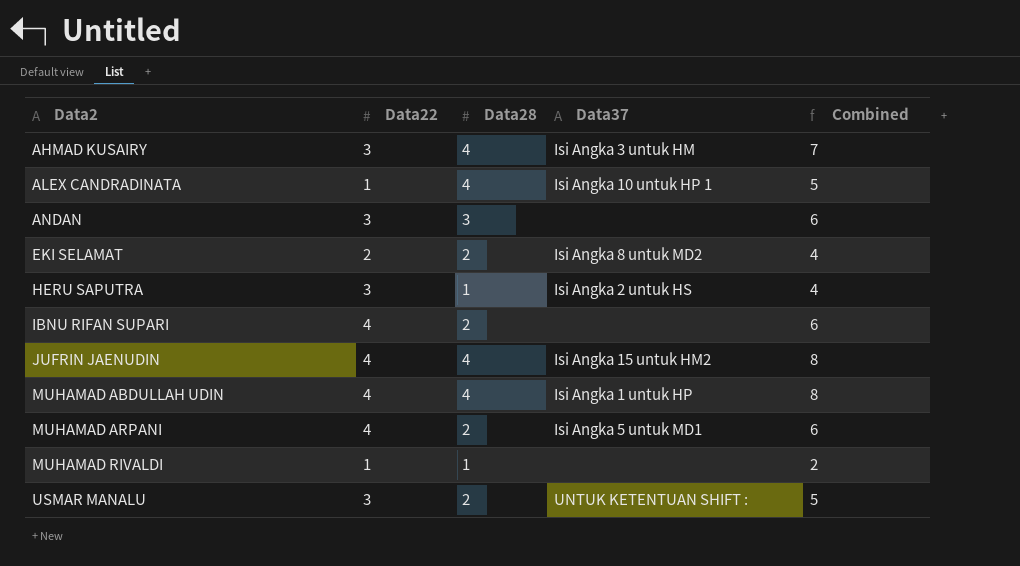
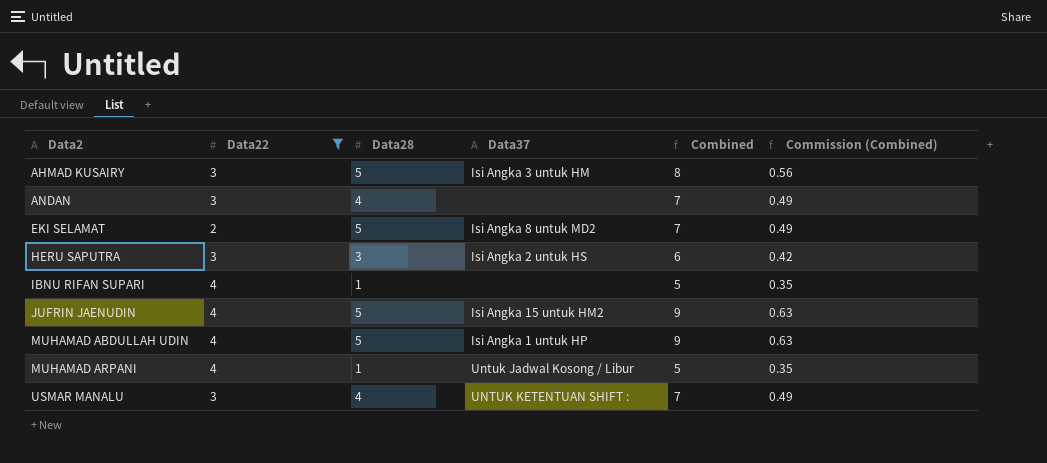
filter: none -> Data22 != 1
column Commission (Combined) | formula: none -> [Combined] * 0.07
AHMAD KUSAIRY | Data28: 4 -> 5
AHMAD KUSAIRY | Combined: 7 -> 8
ANDAN | Data28: 3 -> 4
ANDAN | Combined: 6 -> 7
EKI SELAMAT | Data28: 2 -> 5
EKI SELAMAT | Combined: 4 -> 7
HERU SAPUTRA | Data28: 1 -> 3
HERU SAPUTRA | Combined: 4 -> 6
IBNU RIFAN SUPARI | Data28: 2 -> 1
IBNU RIFAN SUPARI | Combined: 6 -> 5
JUFRIN JAENUDIN | Data28: 4 -> 5
JUFRIN JAENUDIN | Combined: 8 -> 9
MUHAMAD ABDULLAH UDIN | Data28: 4 -> 5
MUHAMAD ABDULLAH UDIN | Combined: 8 -> 9
MUHAMAD ARPANI | Data28: 2 -> 1
MUHAMAD ARPANI | Data37: Isi Angka 5 untuk MD1 -> Untuk Jadwal Kosong / Libur
MUHAMAD ARPANI | Combined: 6 -> 5
USMAR MANALU | Data28: 2 -> 4
USMAR MANALU | Combined: 5 -> 7

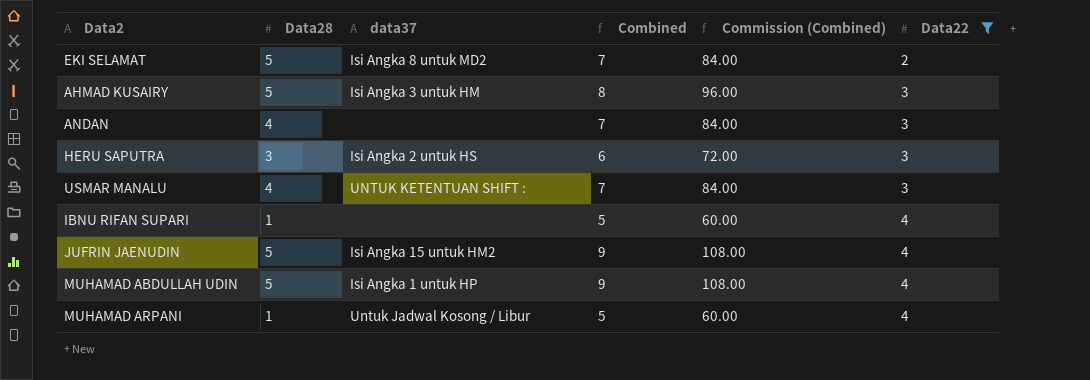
row order: Data2 ascending -> Data22 ascending
column name: Data37 -> data37
column Commission (Combined) | formula: [Combined] * 0.07 -> [Combined] * 12
column Data22 | position: 2 -> 6

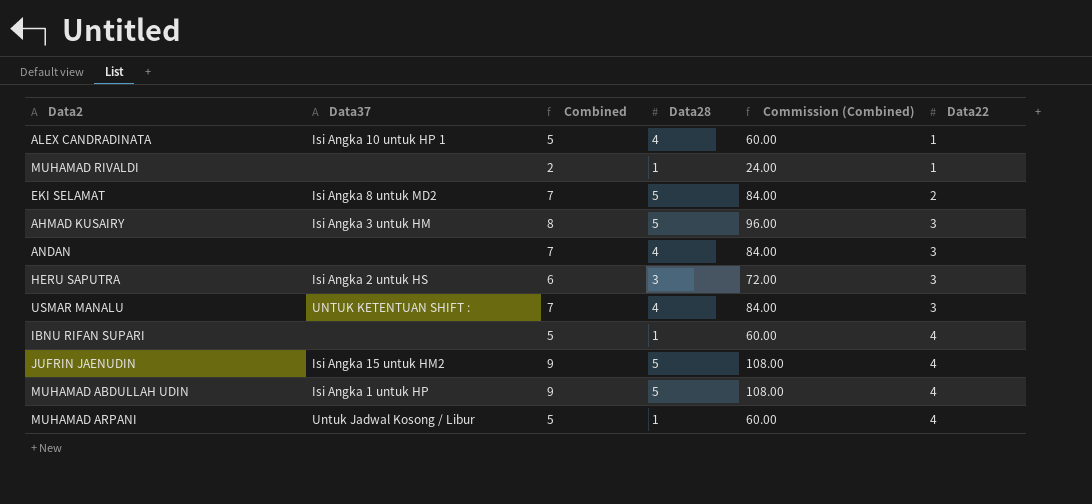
filter: Data22 != 1 -> none
column name: data37 -> Data37
column Data28 | position: 2 -> 4

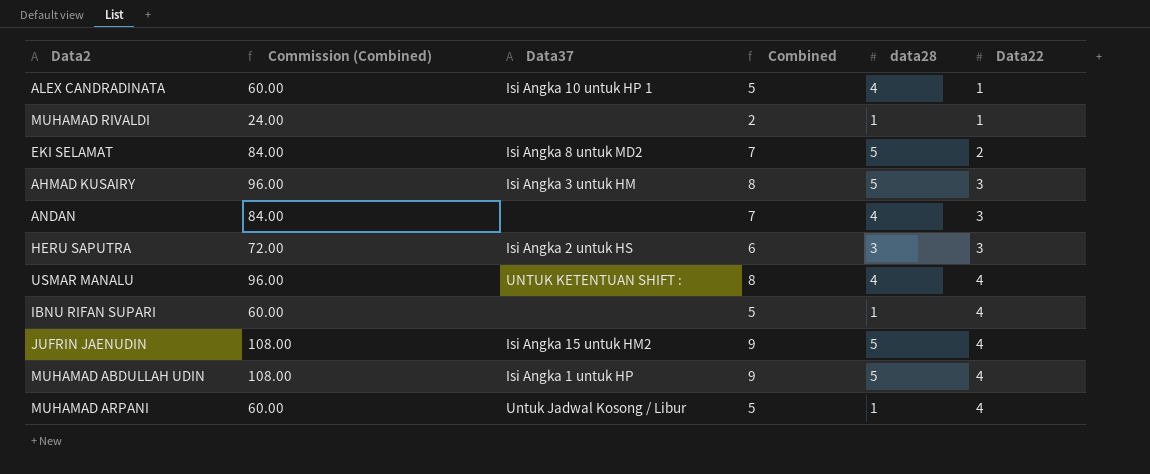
column Commission (Combined) | position: 5 -> 2
column name: Data28 -> data28
USMAR MANALU | Commission (Combined): 84.00 -> 96.00
USMAR MANALU | Combined: 7 -> 8
USMAR MANALU | Data22: 3 -> 4

